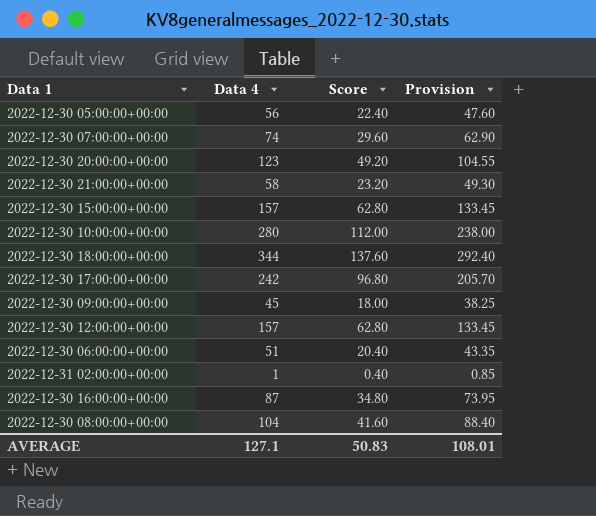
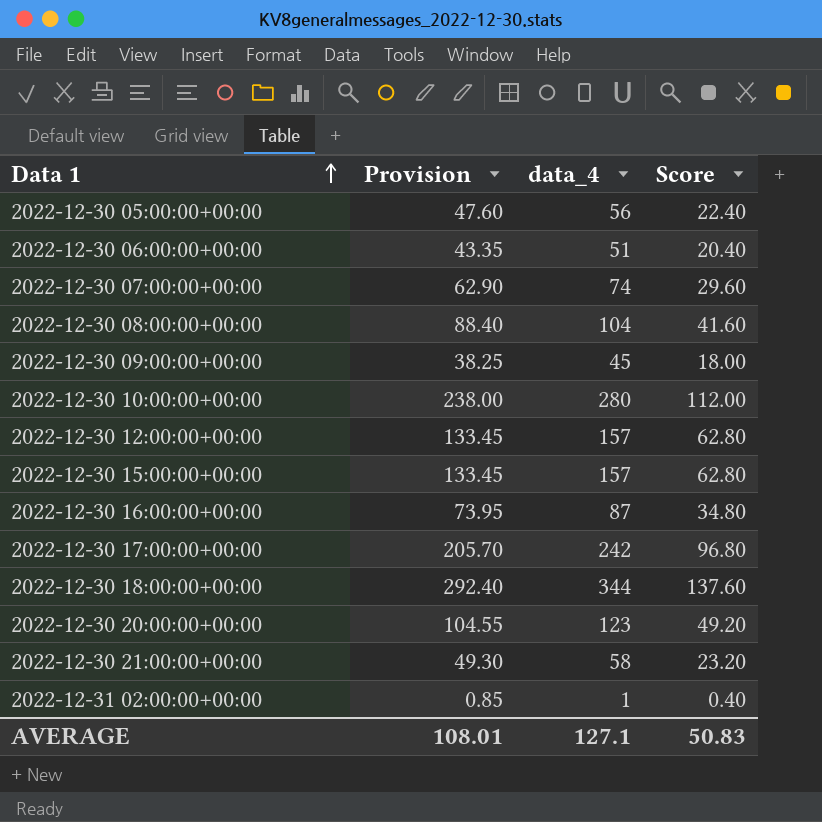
row order: none -> Data 1 ascending
column Provision | position: 4 -> 2
column name: Data 4 -> data_4

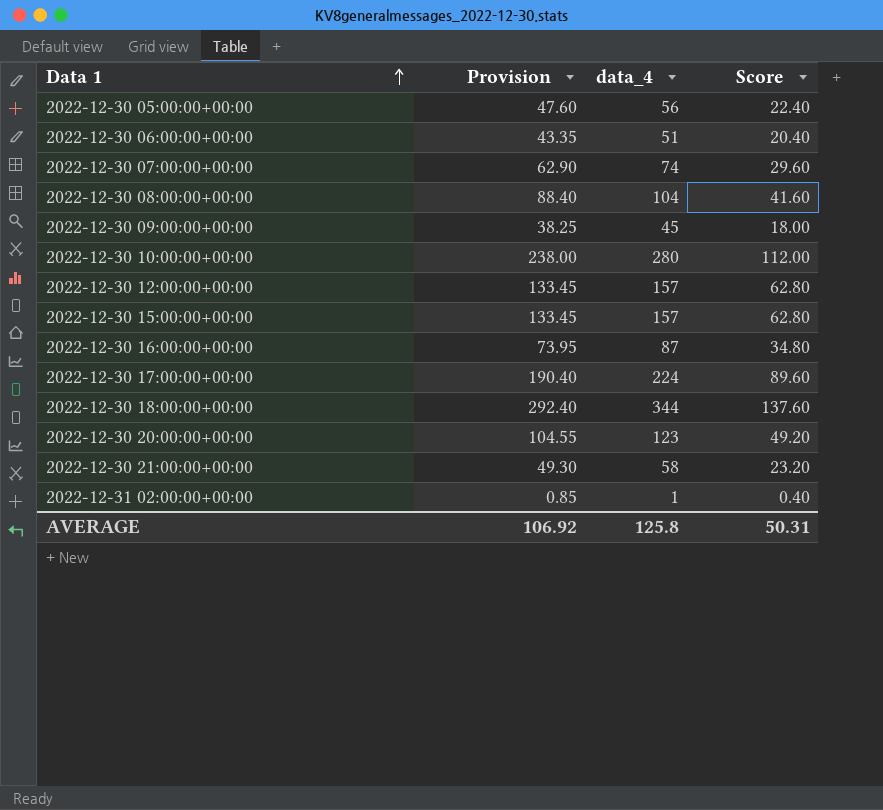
2022-12-30 17:00:00+00:00 | Provision: 205.70 -> 190.40
2022-12-30 17:00:00+00:00 | data_4: 242 -> 224
2022-12-30 17:00:00+00:00 | Score: 96.80 -> 89.60
AVERAGE | Provision: 108.01 -> 106.92
AVERAGE | data_4: 127.1 -> 125.8
AVERAGE | Score: 50.83 -> 50.31

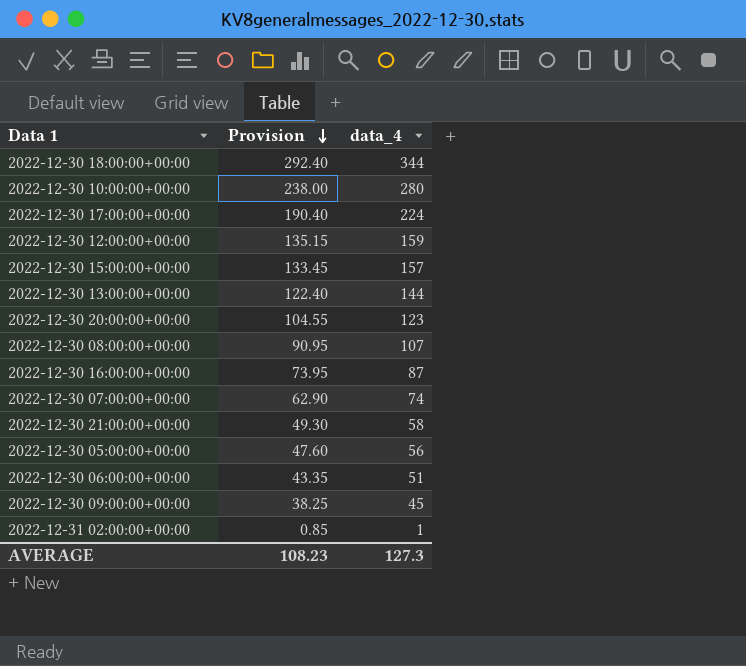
row order: Data 1 ascending -> Provision descending
column Score | formula: [data_4] * 0.4 -> none
2022-12-30 12:00:00+00:00 | Provision: 133.45 -> 135.15
2022-12-30 12:00:00+00:00 | data_4: 157 -> 159
row 2022-12-30 13:00:00+00:00: none -> 122.40 | 144
2022-12-30 08:00:00+00:00 | Provision: 88.40 -> 90.95
2022-12-30 08:00:00+00:00 | data_4: 104 -> 107
AVERAGE | Provision: 106.92 -> 108.23
AVERAGE | data_4: 125.8 -> 127.3

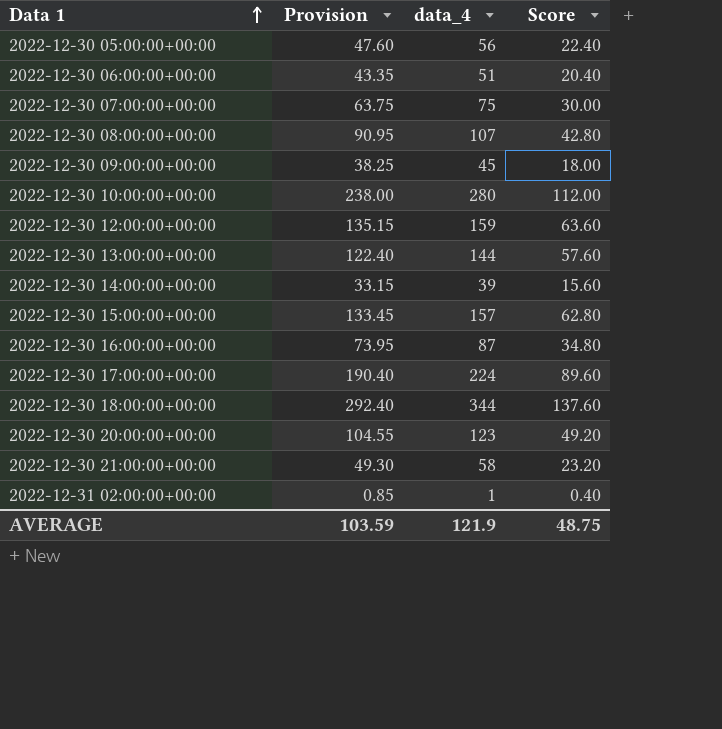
row order: Provision descending -> Data 1 ascending
column Score | formula: none -> [data_4] * 0.4
2022-12-30 07:00:00+00:00 | Provision: 62.90 -> 63.75
2022-12-30 07:00:00+00:00 | data_4: 74 -> 75
row 2022-12-30 14:00:00+00:00: none -> 33.15 | 39 | 15.60
AVERAGE | Provision: 108.23 -> 103.59
AVERAGE | data_4: 127.3 -> 121.9

